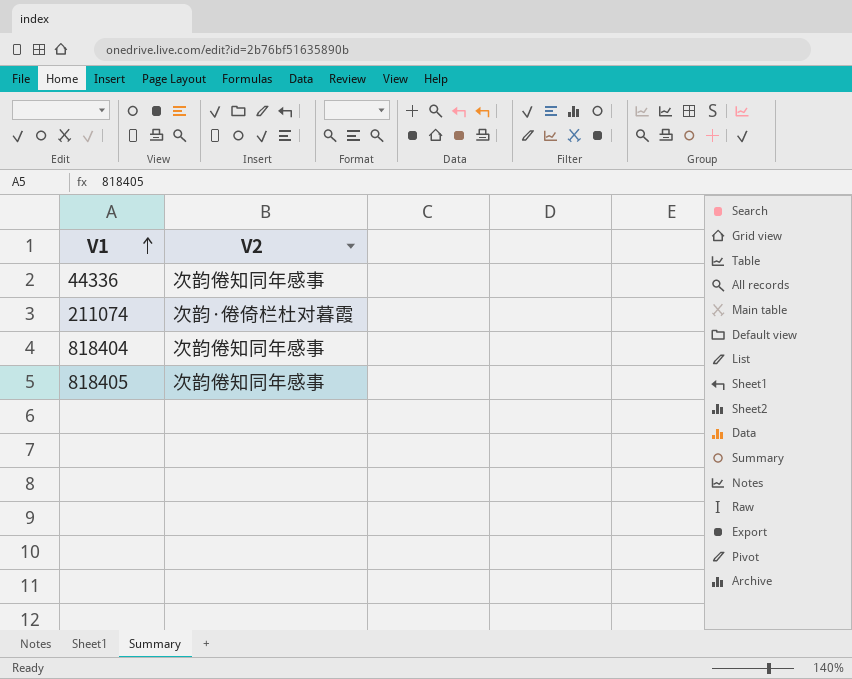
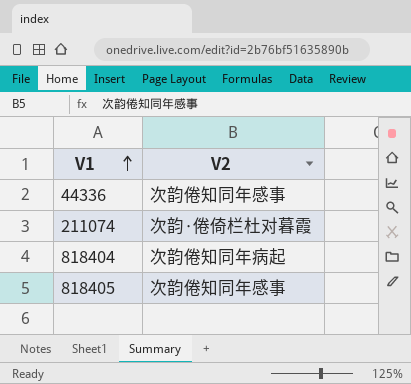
818404 | V2: 次韵倦知同年感事 -> 次韵倦知同年病起

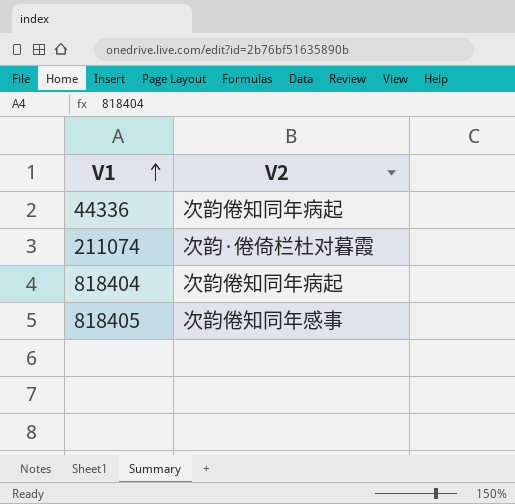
44336 | V2: 次韵倦知同年感事 -> 次韵倦知同年病起

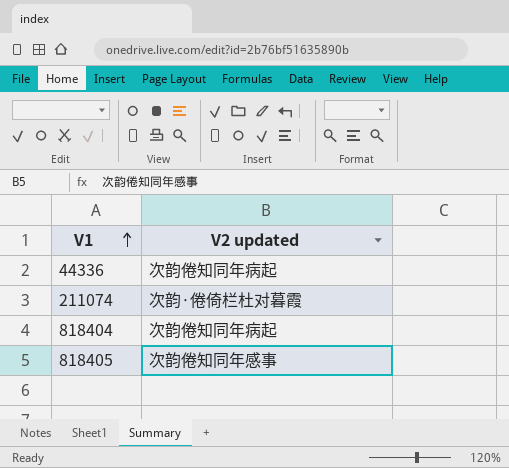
column name: V2 -> V2 updated

